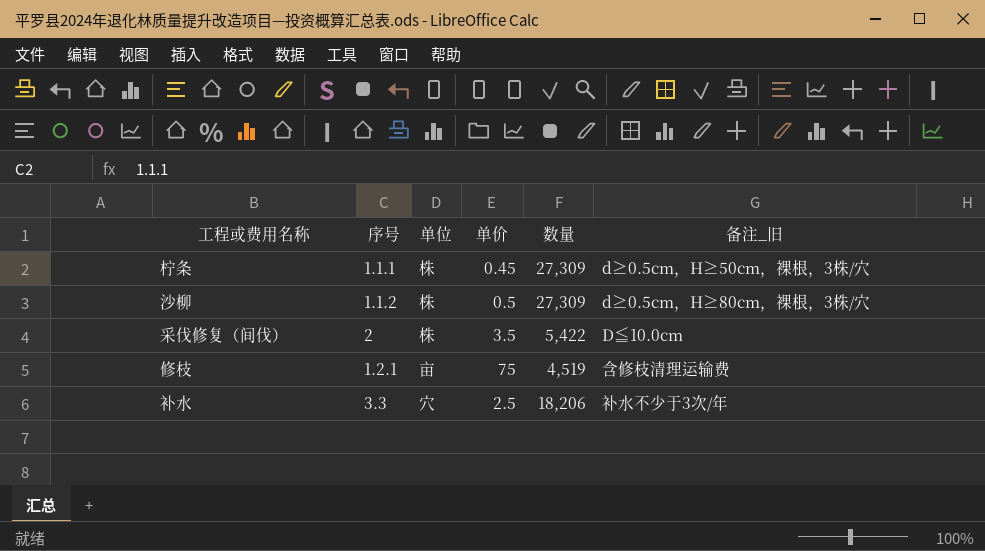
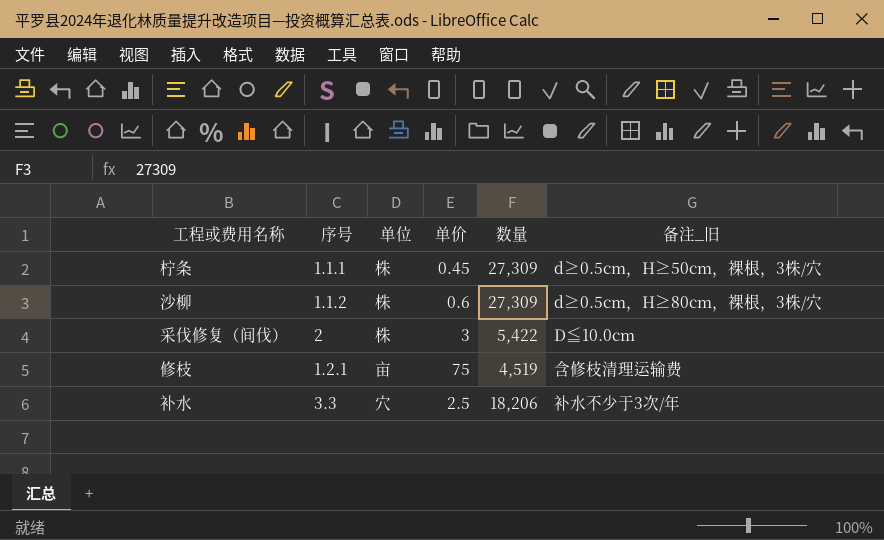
沙柳 | 单价: 0.5 -> 0.6
采伐修复（间伐） | 单价: 3.5 -> 3

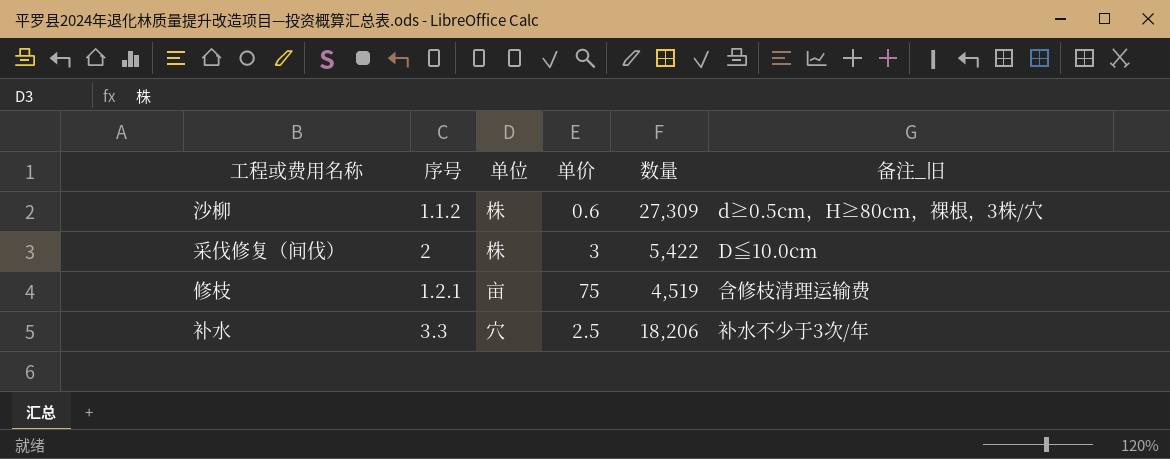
row 柠条: 1.1.1 | 株 | 0.45 | 27,309 | d≥0.5cm，H≥50cm，裸根，3株/穴 -> none

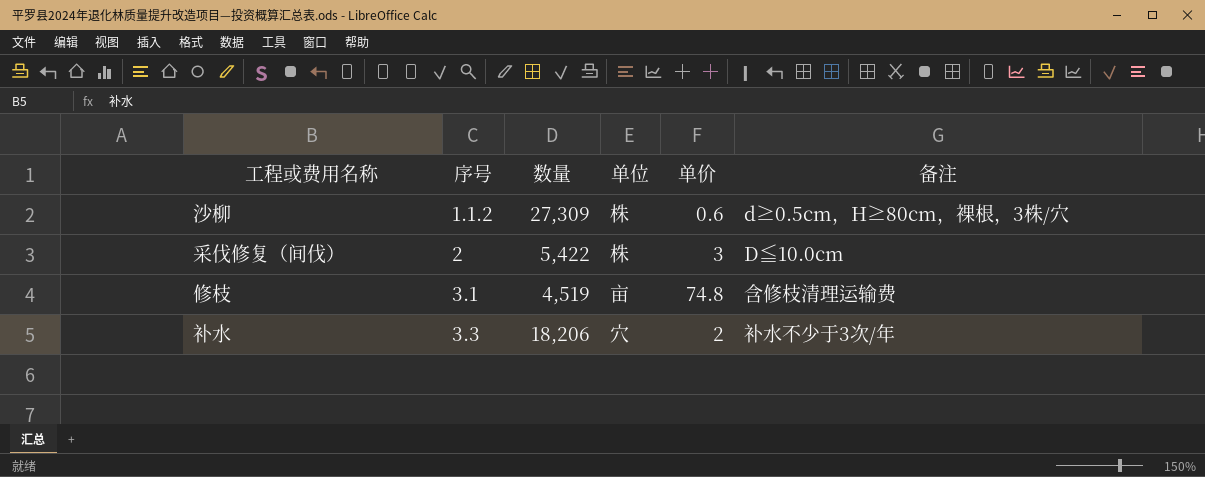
column 数量 | position: 5 -> 3
column name: 备注_旧 -> 备注
修枝 | 序号: 1.2.1 -> 3.1
修枝 | 单价: 75 -> 74.8
补水 | 单价: 2.5 -> 2

